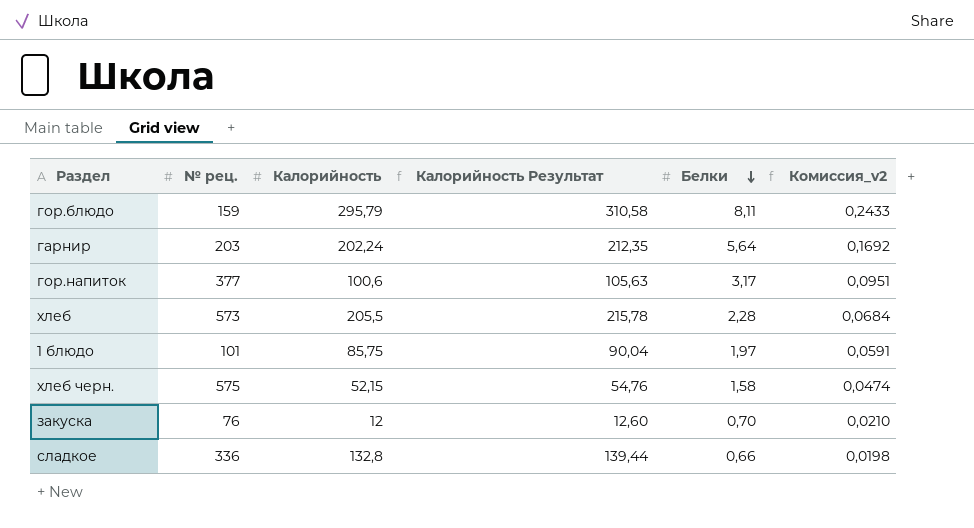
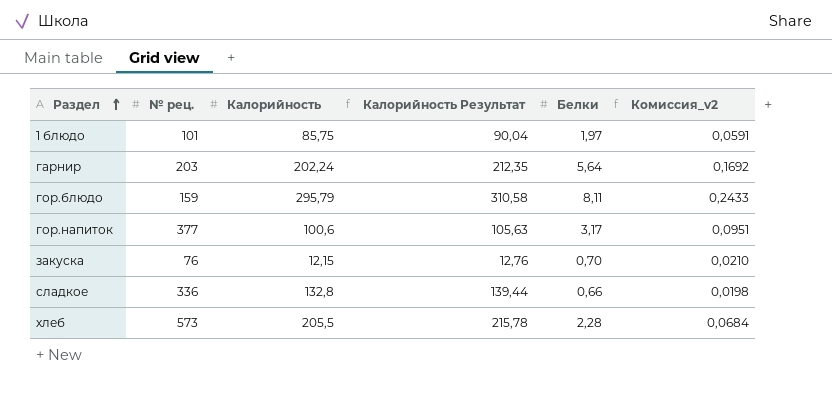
row order: Белки descending -> Раздел ascending
row хлеб черн.: 575 | 52,15 | 54,76 | 1,58 | 0,0474 -> none
закуска | Калорийность: 12 -> 12,15
закуска | Калорийность Результат: 12,60 -> 12,76

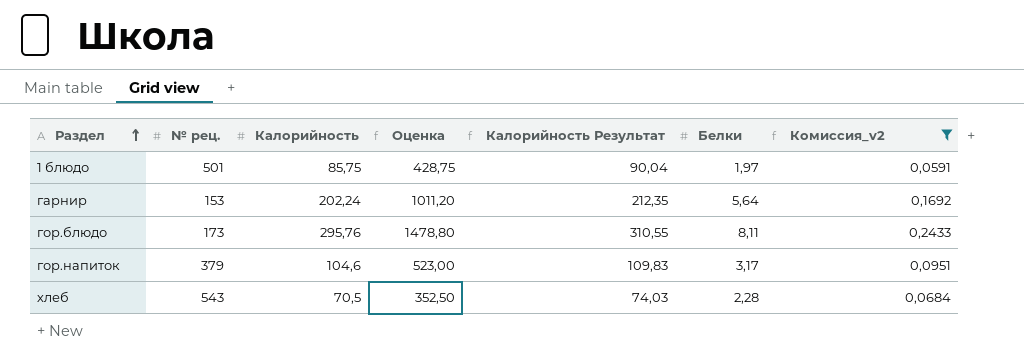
filter: none -> Комиссия_v2 >= 0,0591
column Оценка | formula: none -> [Калорийность] * 5
1 блюдо | № рец.: 101 -> 501
гарнир | № рец.: 203 -> 153
гор.блюдо | № рец.: 159 -> 173
гор.блюдо | Калорийность: 295,79 -> 295,76
гор.блюдо | Калорийность Результат: 310,58 -> 310,55
гор.напиток | № рец.: 377 -> 379
гор.напиток | Калорийность: 100,6 -> 104,6
гор.напиток | Калорийность Результат: 105,63 -> 109,83
хлеб | № рец.: 573 -> 543
хлеб | Калорийность: 205,5 -> 70,5
хлеб | Калорийность Результат: 215,78 -> 74,03

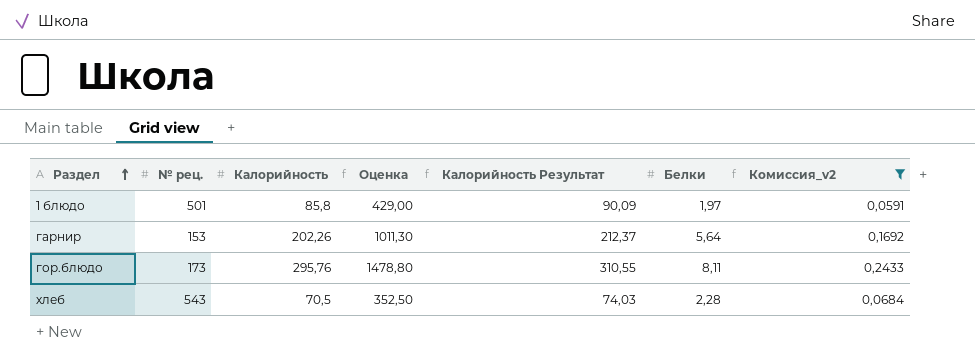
row гор.напиток: 379 | 104,6 | 523,00 | 109,83 | 3,17 | 0,0951 -> none
1 блюдо | Калорийность: 85,75 -> 85,8
1 блюдо | Оценка: 428,75 -> 429,00
1 блюдо | Калорийность Результат: 90,04 -> 90,09
гарнир | Калорийность: 202,24 -> 202,26
гарнир | Оценка: 1011,20 -> 1011,30
гарнир | Калорийность Результат: 212,35 -> 212,37

